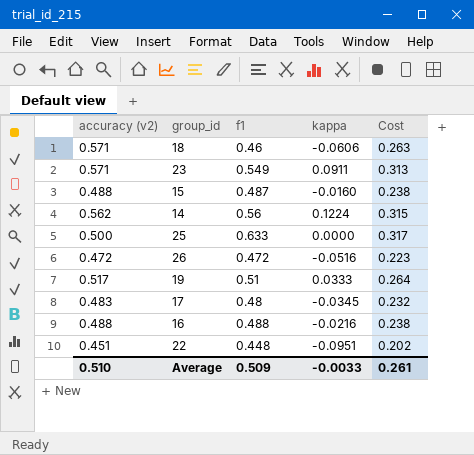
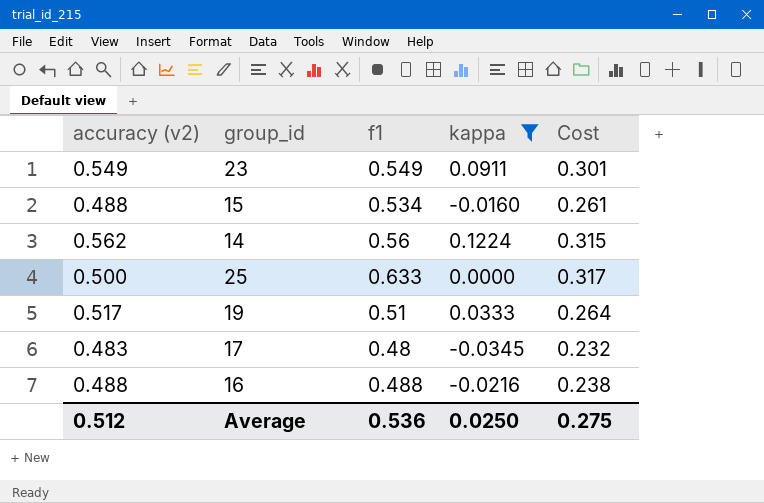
filter: none -> kappa >= -0.0345
23 | accuracy (v2): 0.571 -> 0.549
23 | Cost: 0.313 -> 0.301
15 | f1: 0.487 -> 0.534
15 | Cost: 0.238 -> 0.261
Average | accuracy (v2): 0.510 -> 0.512
Average | f1: 0.509 -> 0.536
Average | kappa: -0.0033 -> 0.0250
Average | Cost: 0.261 -> 0.275

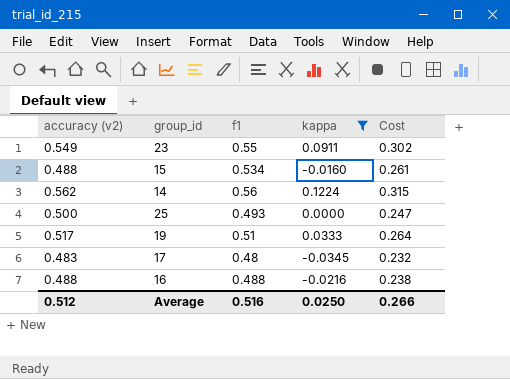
23 | f1: 0.549 -> 0.55
23 | Cost: 0.301 -> 0.302
25 | f1: 0.633 -> 0.493
25 | Cost: 0.317 -> 0.247
Average | f1: 0.536 -> 0.516
Average | Cost: 0.275 -> 0.266

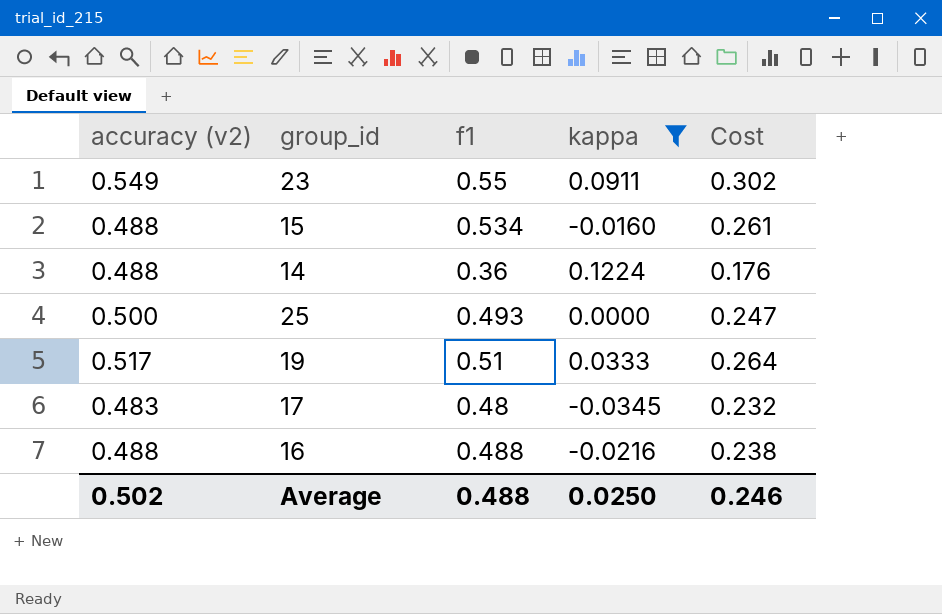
14 | accuracy (v2): 0.562 -> 0.488
14 | f1: 0.56 -> 0.36
14 | Cost: 0.315 -> 0.176
Average | accuracy (v2): 0.512 -> 0.502
Average | f1: 0.516 -> 0.488
Average | Cost: 0.266 -> 0.246

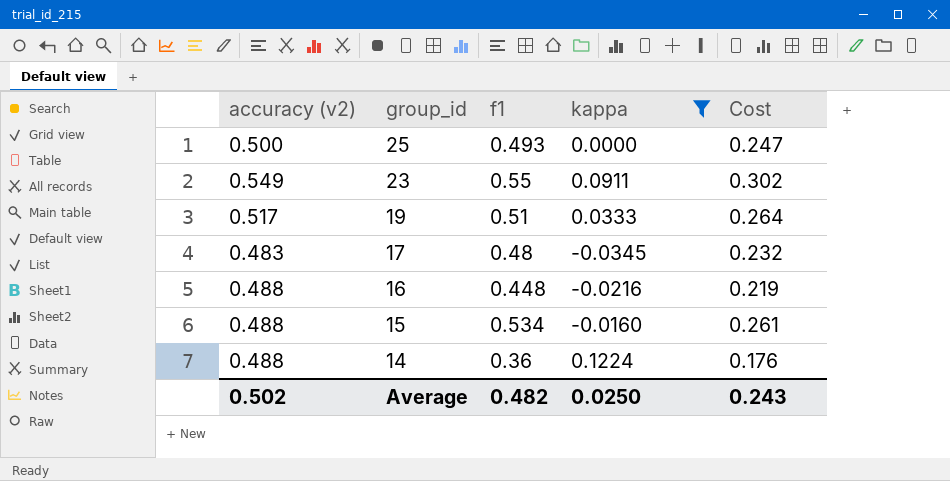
row order: none -> group_id descending
16 | f1: 0.488 -> 0.448
16 | Cost: 0.238 -> 0.219
Average | f1: 0.488 -> 0.482
Average | Cost: 0.246 -> 0.243

